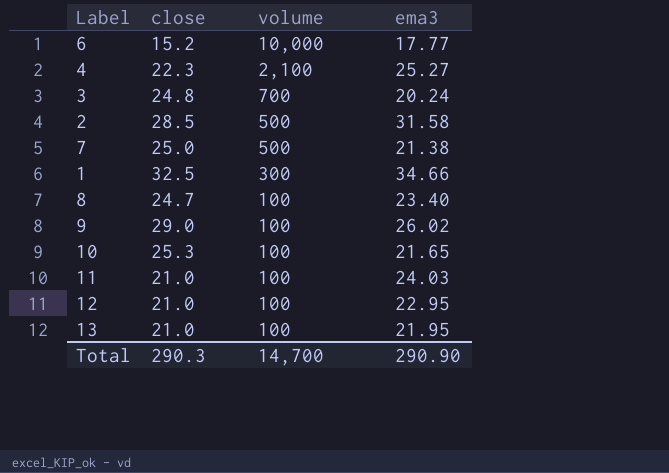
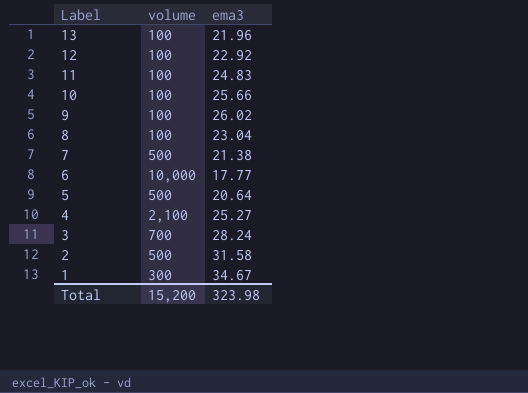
row order: volume descending -> Label descending
column close | position: 2 -> none
13 | ema3: 21.95 -> 21.96
12 | ema3: 22.95 -> 22.92
11 | ema3: 24.03 -> 24.83
10 | ema3: 21.65 -> 25.66
8 | ema3: 23.40 -> 23.04
row 5: none -> 500 | 20.64
3 | ema3: 20.24 -> 28.24
1 | ema3: 34.66 -> 34.67
Total | volume: 14,700 -> 15,200
Total | ema3: 290.90 -> 323.98

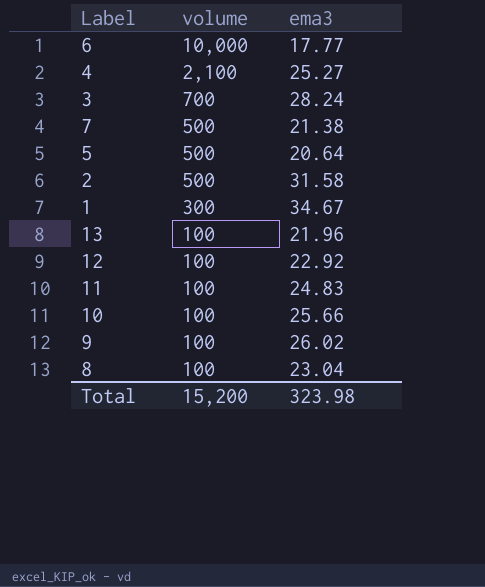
row order: Label descending -> volume descending

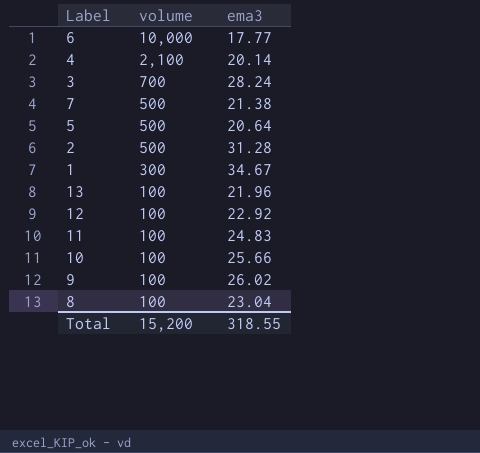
4 | ema3: 25.27 -> 20.14
2 | ema3: 31.58 -> 31.28
Total | ema3: 323.98 -> 318.55

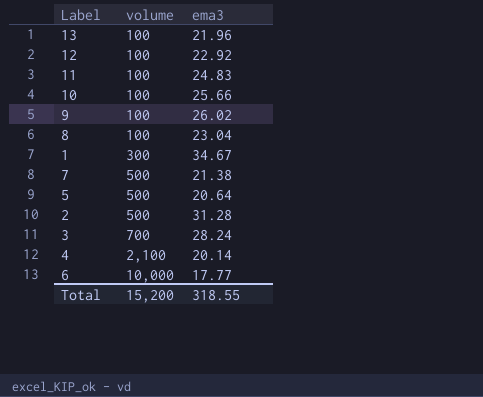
row order: volume descending -> volume ascending

